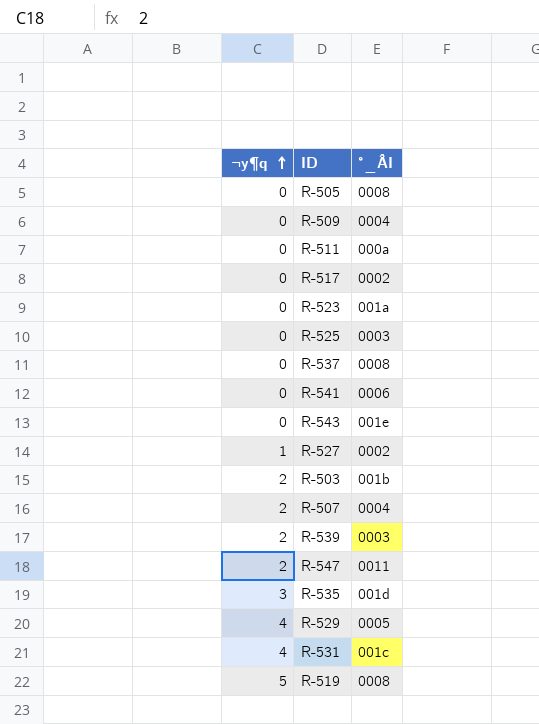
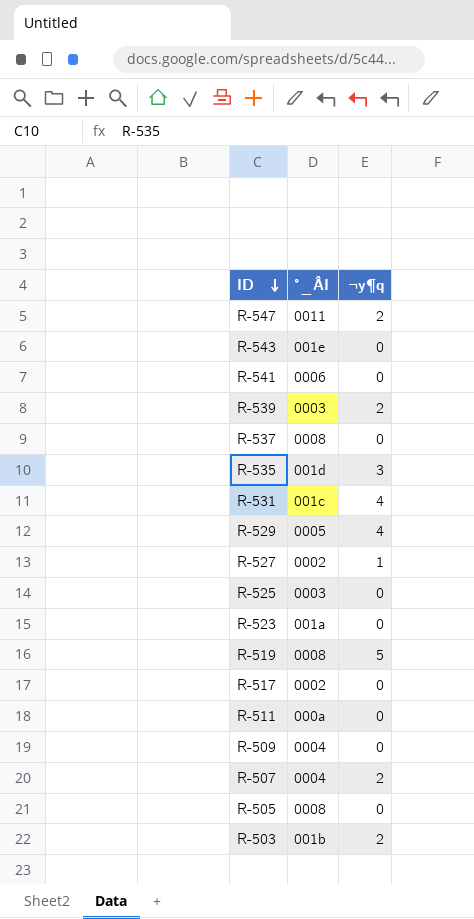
row order: ¬y¶q ascending -> ID descending
column ¬y¶q | position: 1 -> 3

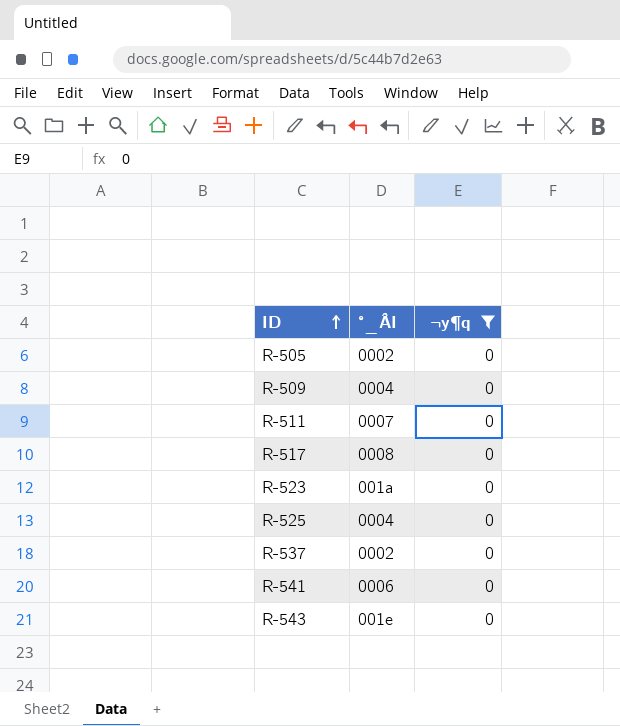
filter: none -> ¬y¶q = 0
row order: ID descending -> ID ascending
R-505 | °_ÂI: 0008 -> 0002
R-511 | °_ÂI: 000a -> 0007
R-517 | °_ÂI: 0002 -> 0008
R-525 | °_ÂI: 0003 -> 0004
R-537 | °_ÂI: 0008 -> 0002

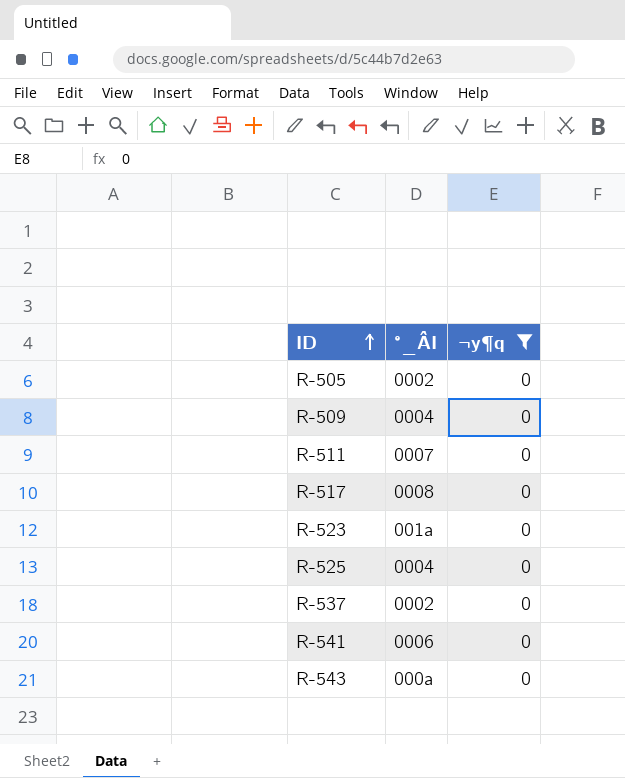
R-543 | °_ÂI: 001e -> 000a

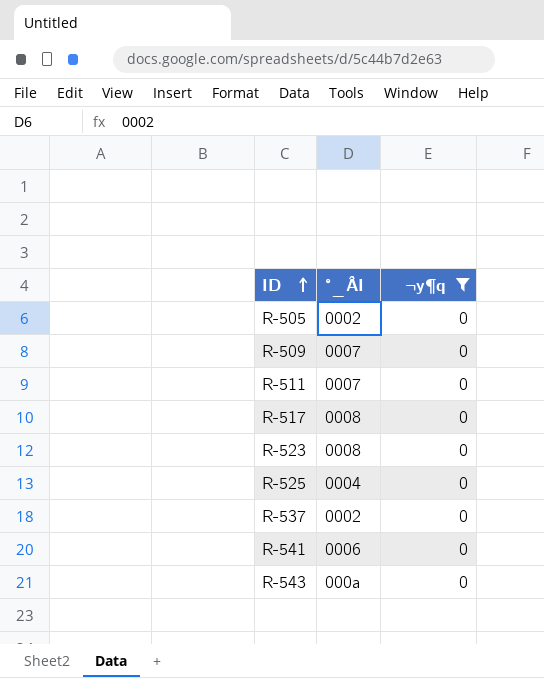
R-509 | °_ÂI: 0004 -> 0007
R-523 | °_ÂI: 001a -> 0008

